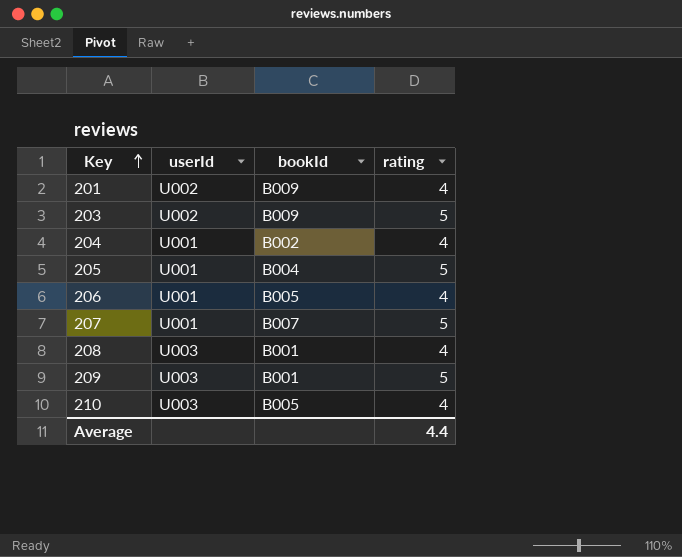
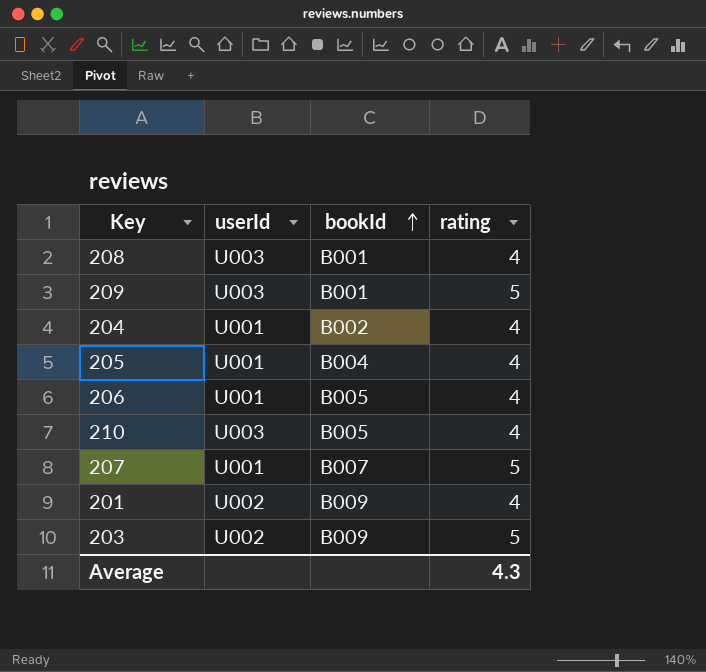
row order: Key ascending -> bookId ascending
205 | rating: 5 -> 4
Average | rating: 4.4 -> 4.3

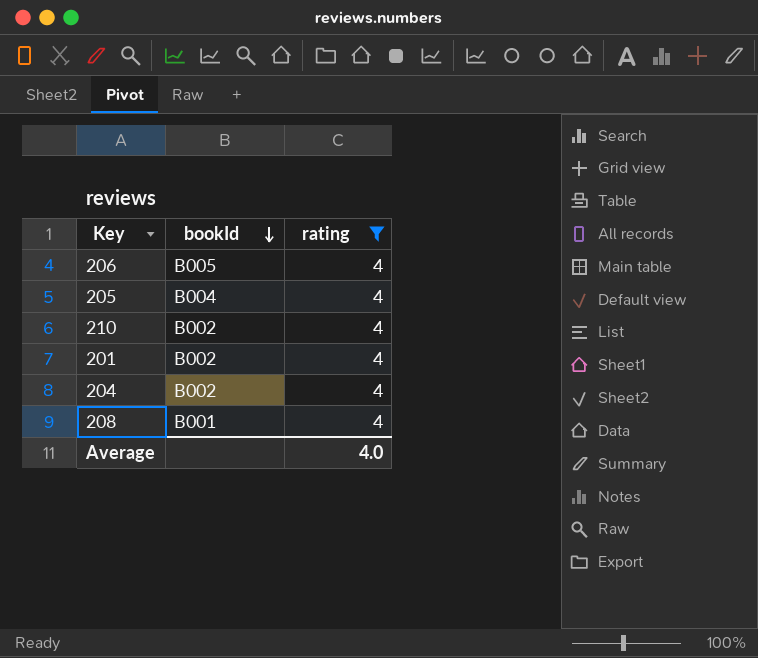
filter: none -> rating = 4
row order: bookId ascending -> bookId descending
column userId | position: 2 -> none
210 | bookId: B005 -> B002
201 | bookId: B009 -> B002
Average | rating: 4.3 -> 4.0

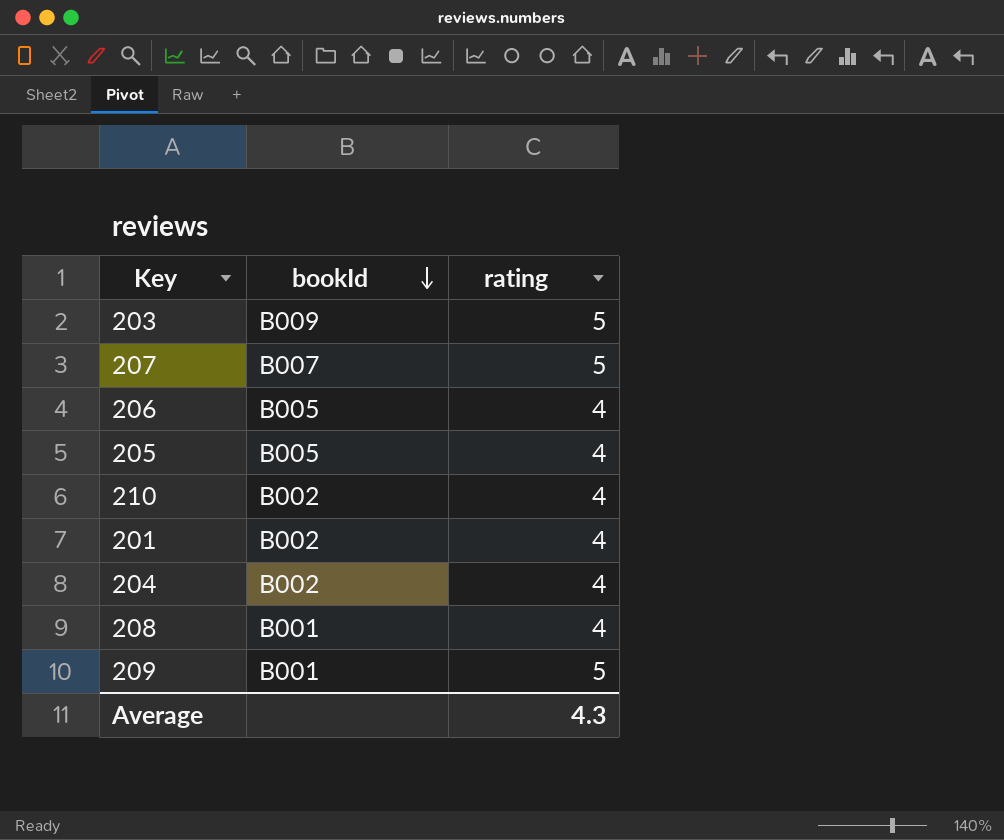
filter: rating = 4 -> none
205 | bookId: B004 -> B005
Average | rating: 4.0 -> 4.3

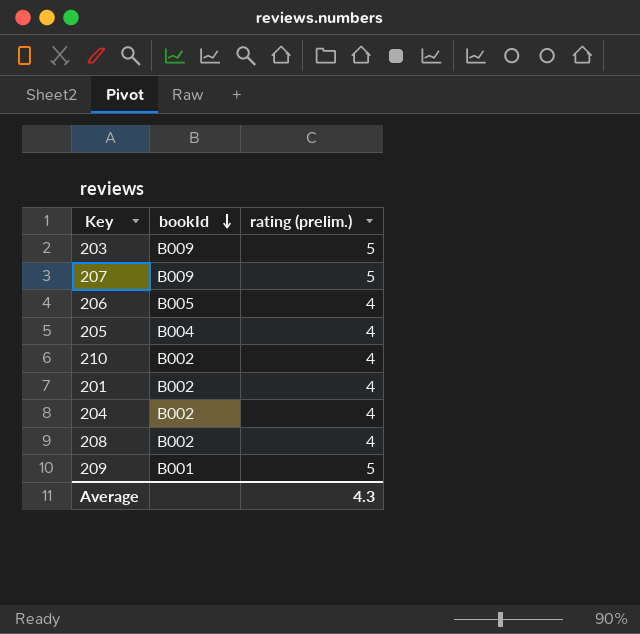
column name: rating -> rating (prelim.)
207 | bookId: B007 -> B009
205 | bookId: B005 -> B004
208 | bookId: B001 -> B002

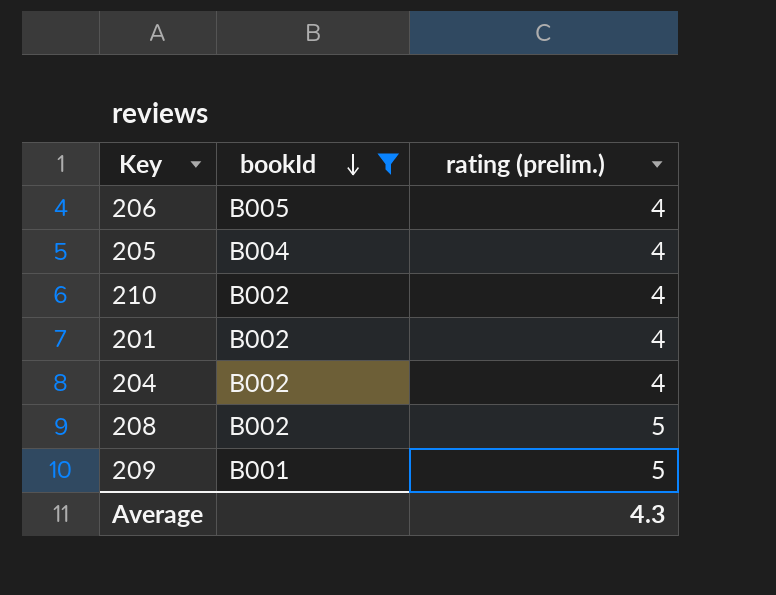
filter: none -> bookId != B009
208 | rating (prelim.): 4 -> 5

